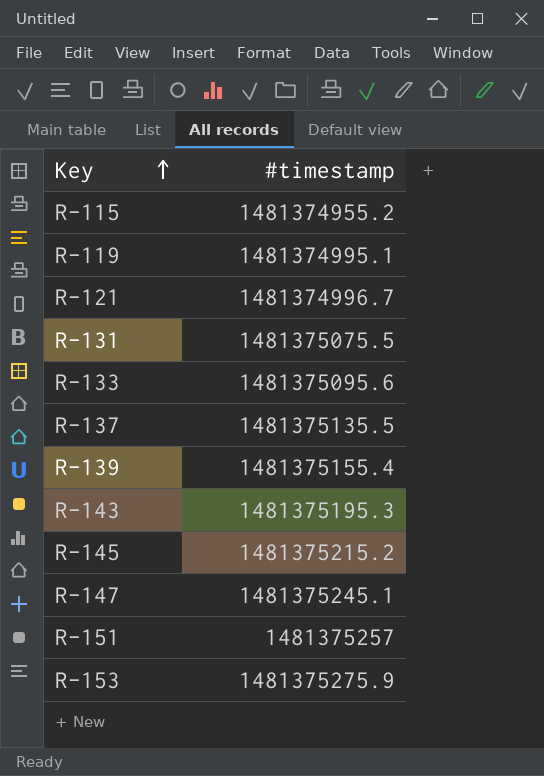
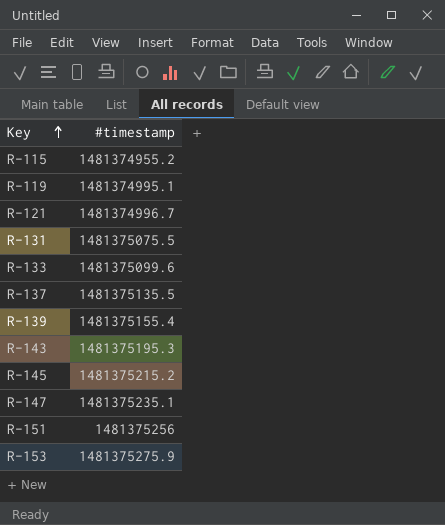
R-133 | #timestamp: 1481375095.6 -> 1481375099.6
R-147 | #timestamp: 1481375245.1 -> 1481375235.1
R-151 | #timestamp: 1481375257 -> 1481375256

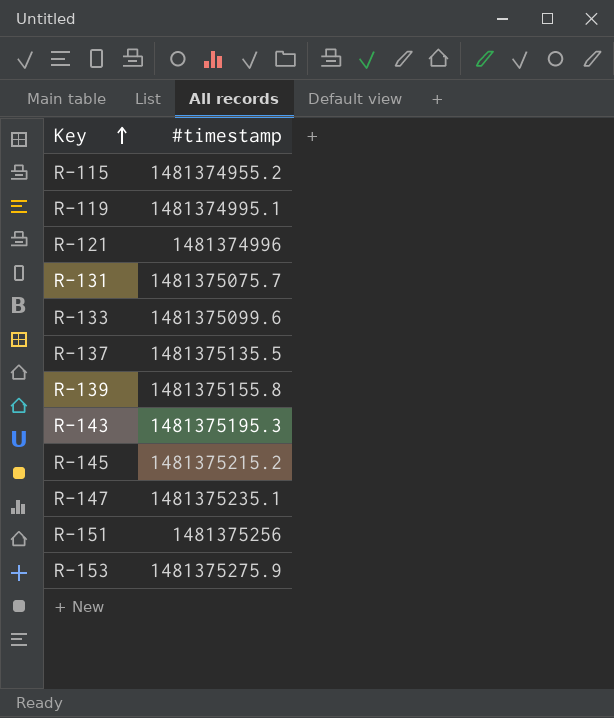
R-121 | #timestamp: 1481374996.7 -> 1481374996
R-131 | #timestamp: 1481375075.5 -> 1481375075.7
R-139 | #timestamp: 1481375155.4 -> 1481375155.8

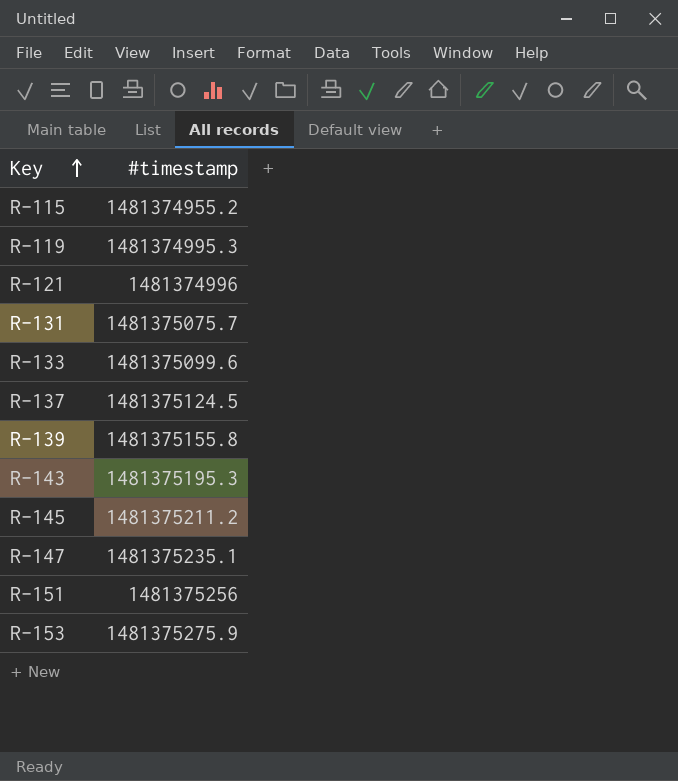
R-119 | #timestamp: 1481374995.1 -> 1481374995.3
R-137 | #timestamp: 1481375135.5 -> 1481375124.5
R-145 | #timestamp: 1481375215.2 -> 1481375211.2

